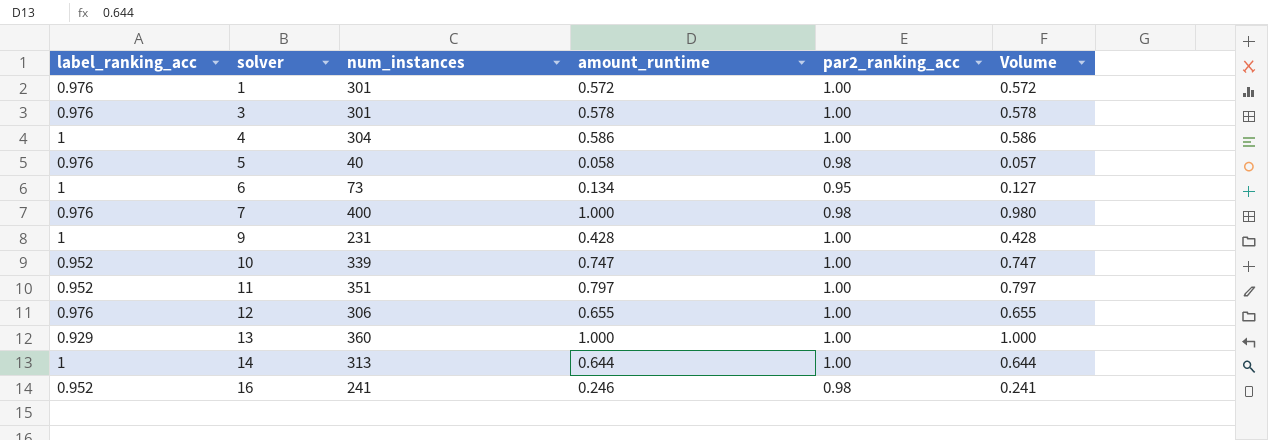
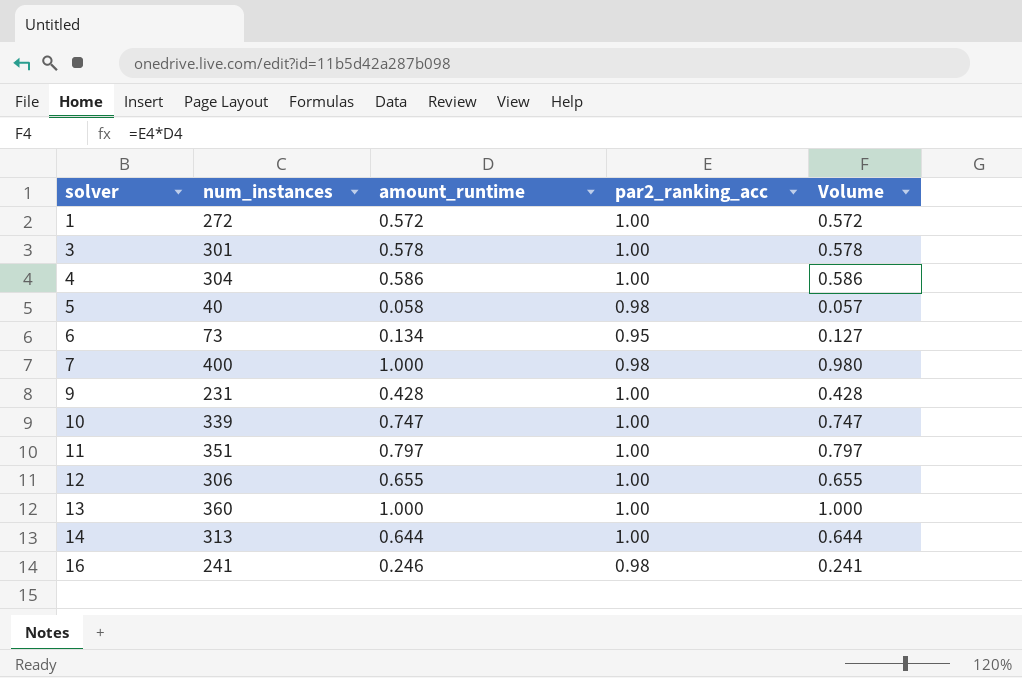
column label_ranking_acc | position: 1 -> none
1 | num_instances: 301 -> 272

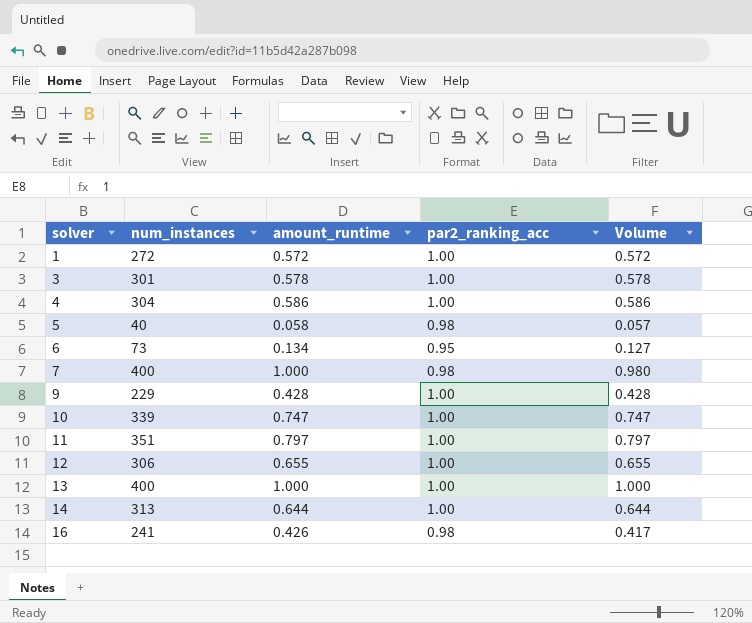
9 | num_instances: 231 -> 229
13 | num_instances: 360 -> 400
16 | amount_runtime: 0.246 -> 0.426
16 | Volume: 0.241 -> 0.417

